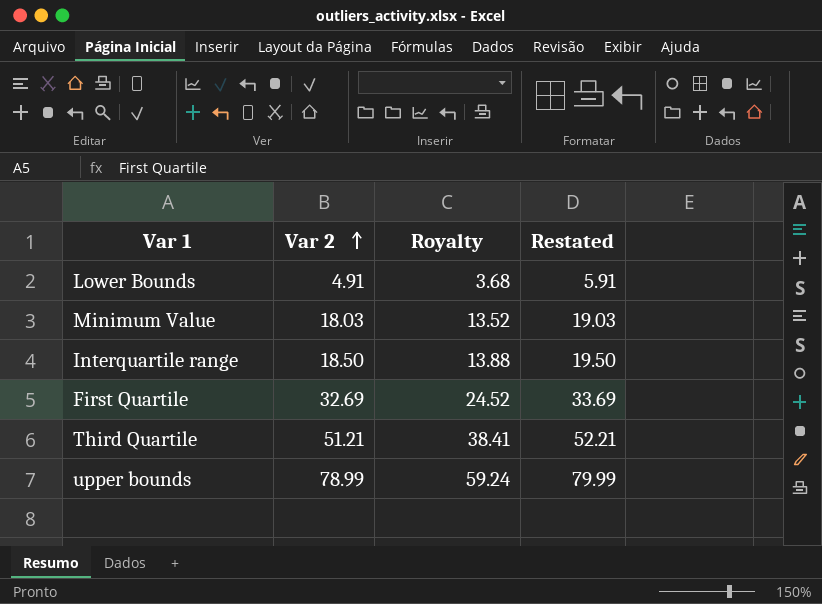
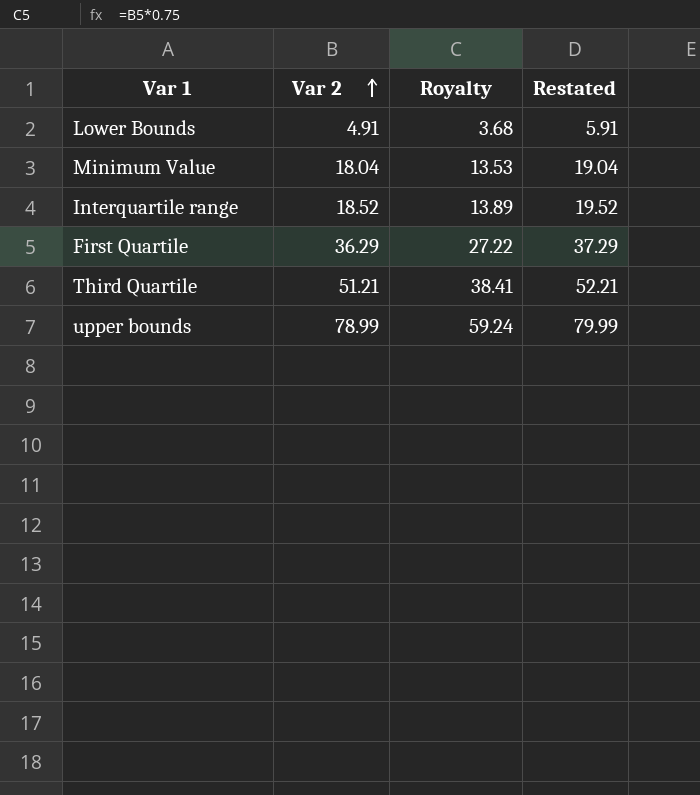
Minimum Value | Var 2: 18.03 -> 18.04
Minimum Value | Royalty: 13.52 -> 13.53
Minimum Value | Restated: 19.03 -> 19.04
Interquartile range | Var 2: 18.50 -> 18.52
Interquartile range | Royalty: 13.88 -> 13.89
Interquartile range | Restated: 19.50 -> 19.52
First Quartile | Var 2: 32.69 -> 36.29
First Quartile | Royalty: 24.52 -> 27.22
First Quartile | Restated: 33.69 -> 37.29

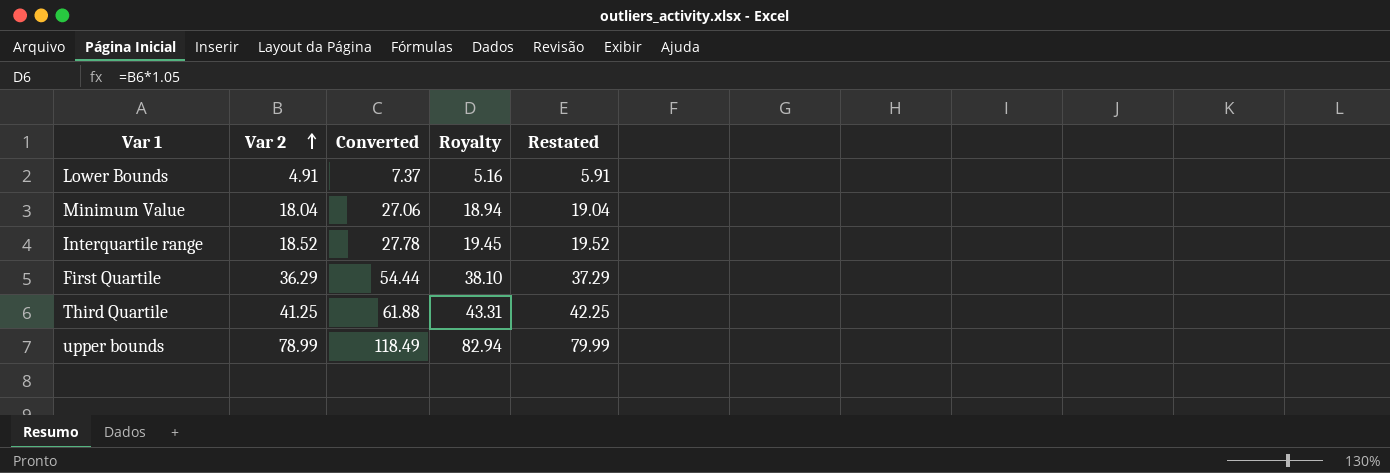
column Converted | formula: none -> [Var 2] * 1.5
column Royalty | formula: [Var 2] * 0.75 -> [Var 2] * 1.05
Third Quartile | Var 2: 51.21 -> 41.25
Third Quartile | Restated: 52.21 -> 42.25

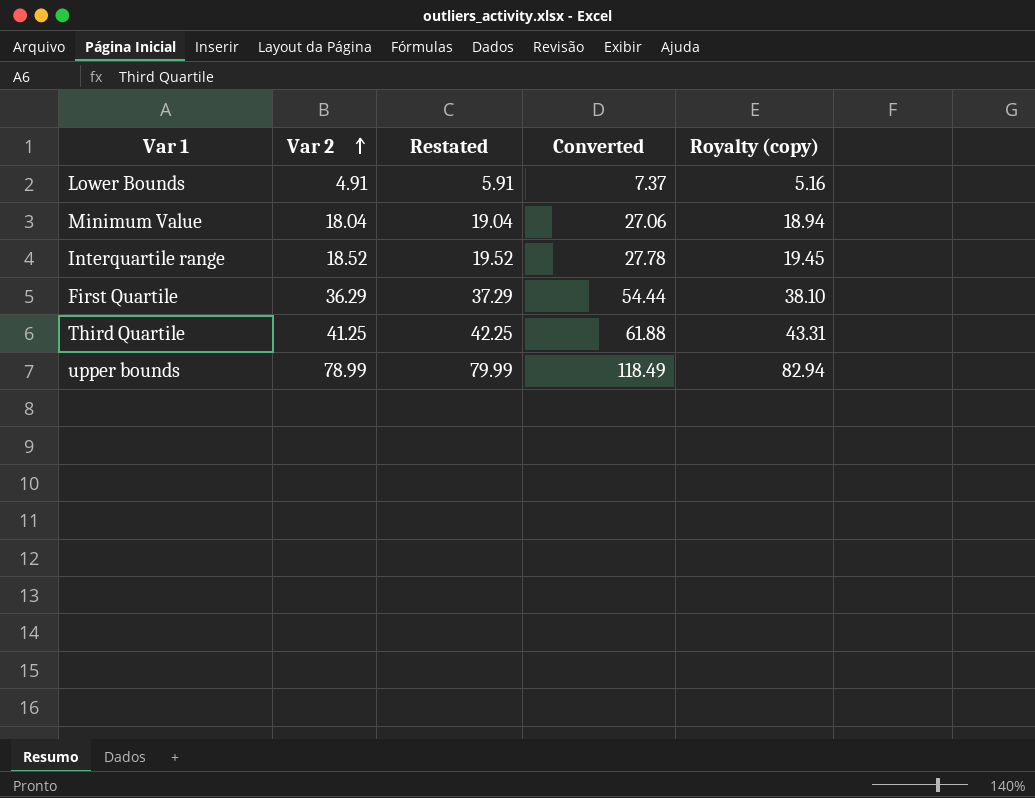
column Restated | position: 5 -> 3
column name: Royalty -> Royalty (copy)

